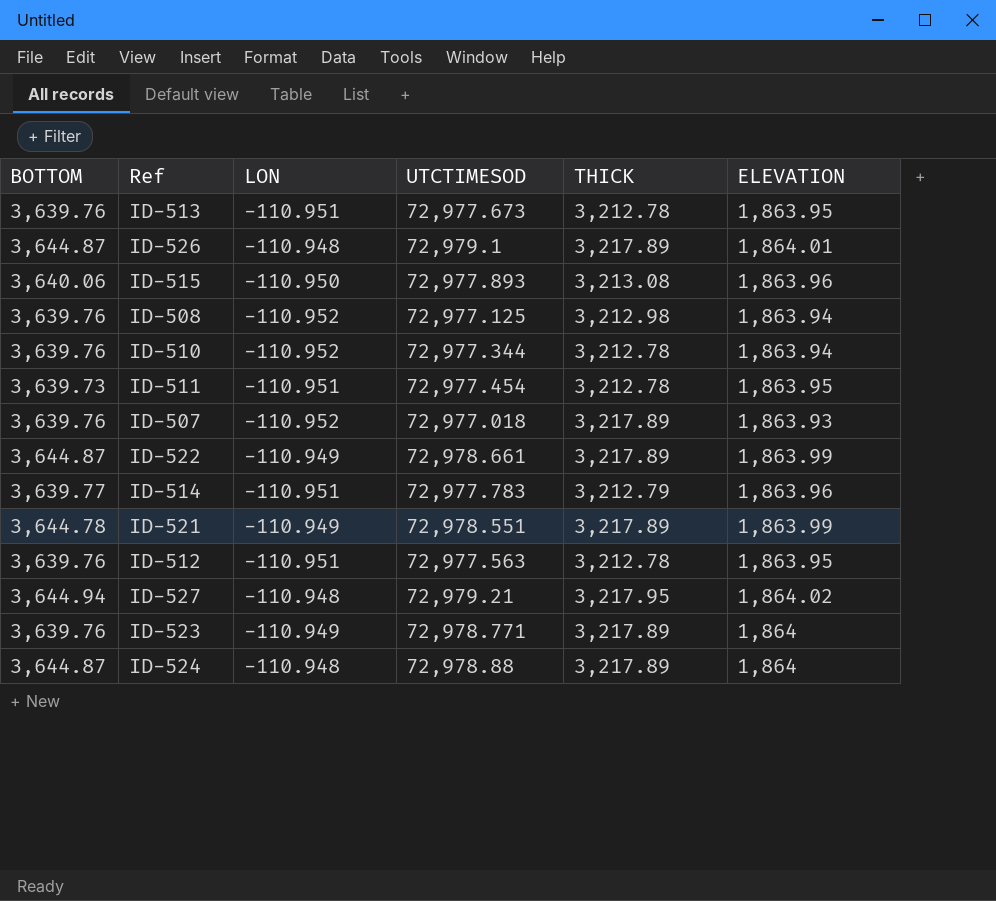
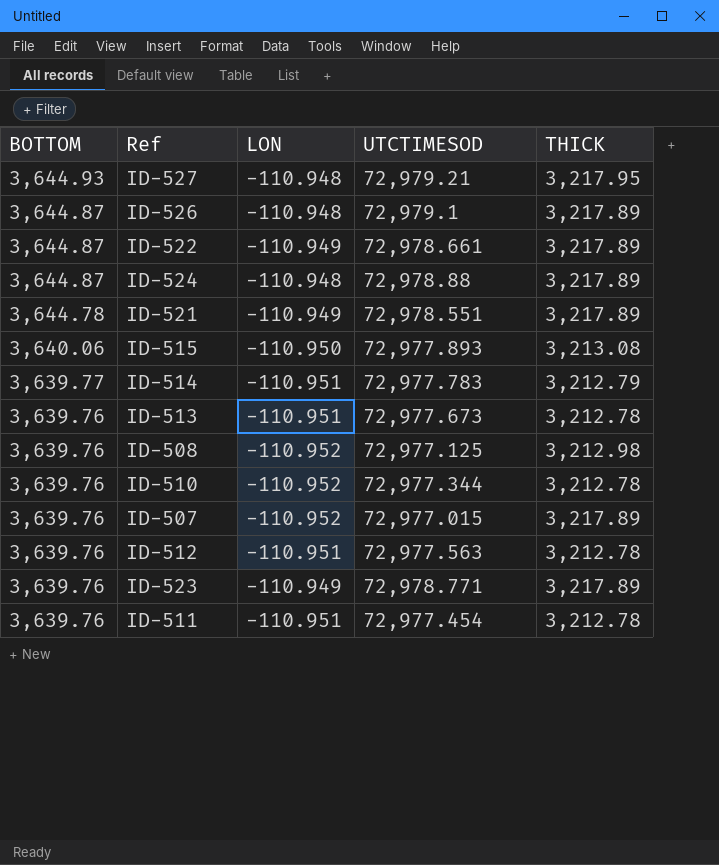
row order: none -> BOTTOM descending
column ELEVATION | position: 6 -> none
ID-527 | BOTTOM: 3,644.94 -> 3,644.93
ID-507 | UTCTIMESOD: 72,977.018 -> 72,977.015
ID-511 | BOTTOM: 3,639.73 -> 3,639.76

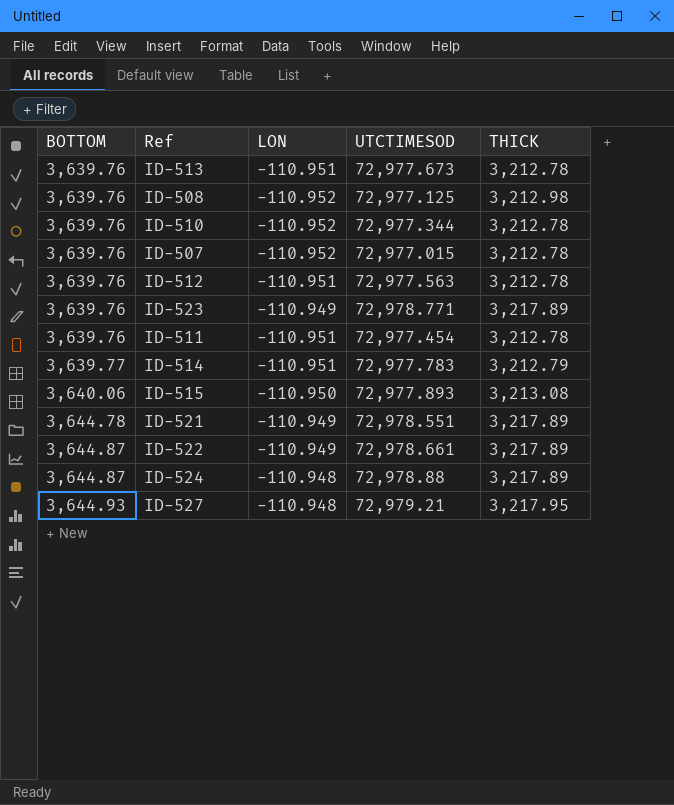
row order: BOTTOM descending -> BOTTOM ascending
row ID-526: 3,644.87 | -110.948 | 72,979.1 | 3,217.89 -> none
ID-507 | THICK: 3,217.89 -> 3,212.78

